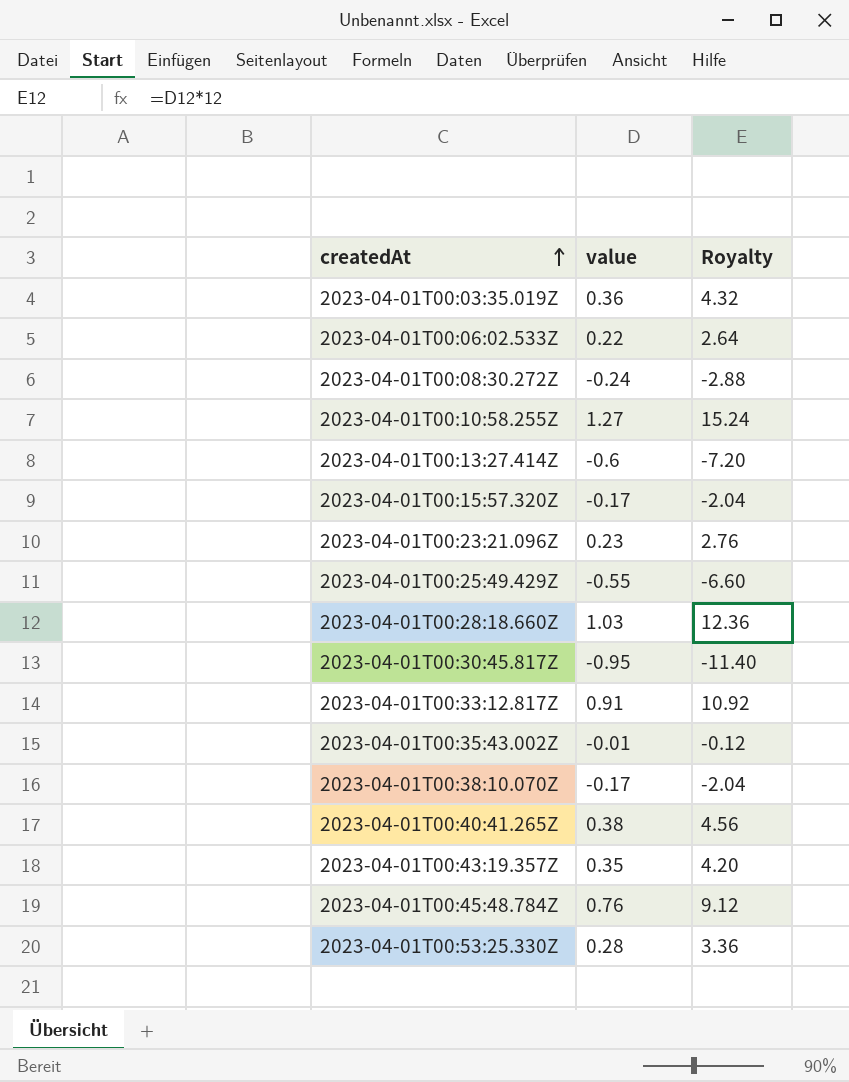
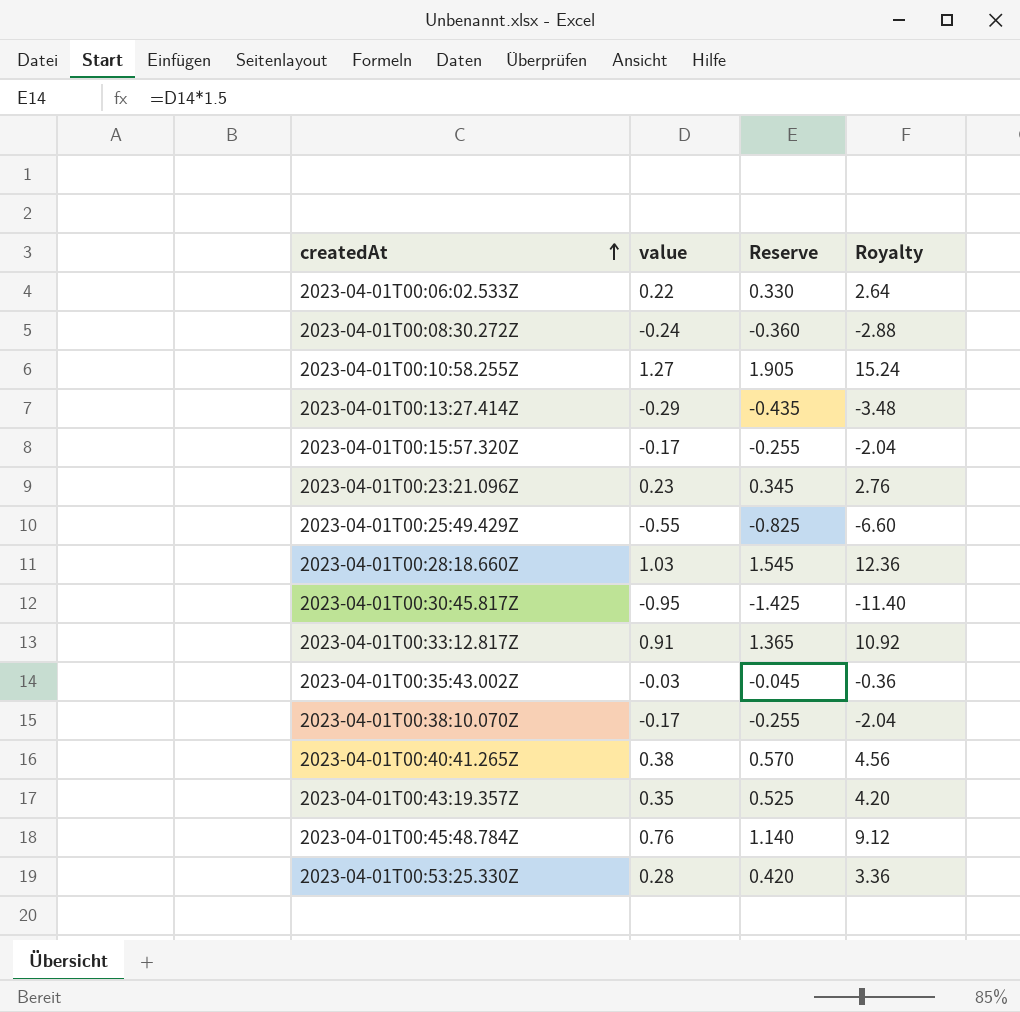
column Reserve | formula: none -> [value] * 1.5
row 2023-04-01T00:03:35.019Z: 0.36 | 4.32 -> none
2023-04-01T00:13:27.414Z | value: -0.6 -> -0.29
2023-04-01T00:13:27.414Z | Royalty: -7.20 -> -3.48
2023-04-01T00:35:43.002Z | value: -0.01 -> -0.03
2023-04-01T00:35:43.002Z | Royalty: -0.12 -> -0.36

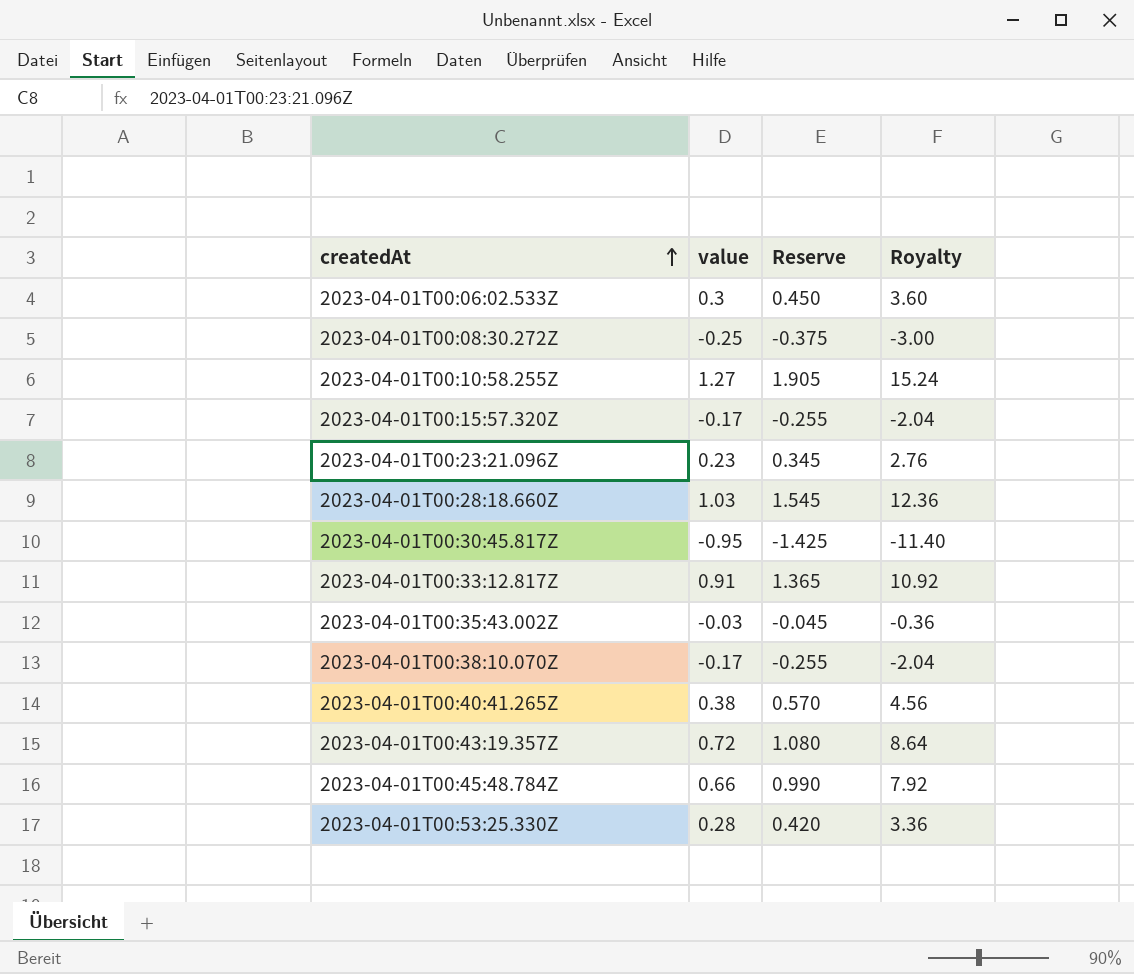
row 2023-04-01T00:13:27.414Z: -0.29 | -0.435 | -3.48 -> none
row 2023-04-01T00:25:49.429Z: -0.55 | -0.825 | -6.60 -> none
2023-04-01T00:06:02.533Z | value: 0.22 -> 0.3
2023-04-01T00:06:02.533Z | Reserve: 0.330 -> 0.450
2023-04-01T00:06:02.533Z | Royalty: 2.64 -> 3.60
2023-04-01T00:08:30.272Z | value: -0.24 -> -0.25
2023-04-01T00:08:30.272Z | Reserve: -0.360 -> -0.375
2023-04-01T00:08:30.272Z | Royalty: -2.88 -> -3.00
2023-04-01T00:43:19.357Z | value: 0.35 -> 0.72
2023-04-01T00:43:19.357Z | Reserve: 0.525 -> 1.080
2023-04-01T00:43:19.357Z | Royalty: 4.20 -> 8.64
2023-04-01T00:45:48.784Z | value: 0.76 -> 0.66
2023-04-01T00:45:48.784Z | Reserve: 1.140 -> 0.990
2023-04-01T00:45:48.784Z | Royalty: 9.12 -> 7.92

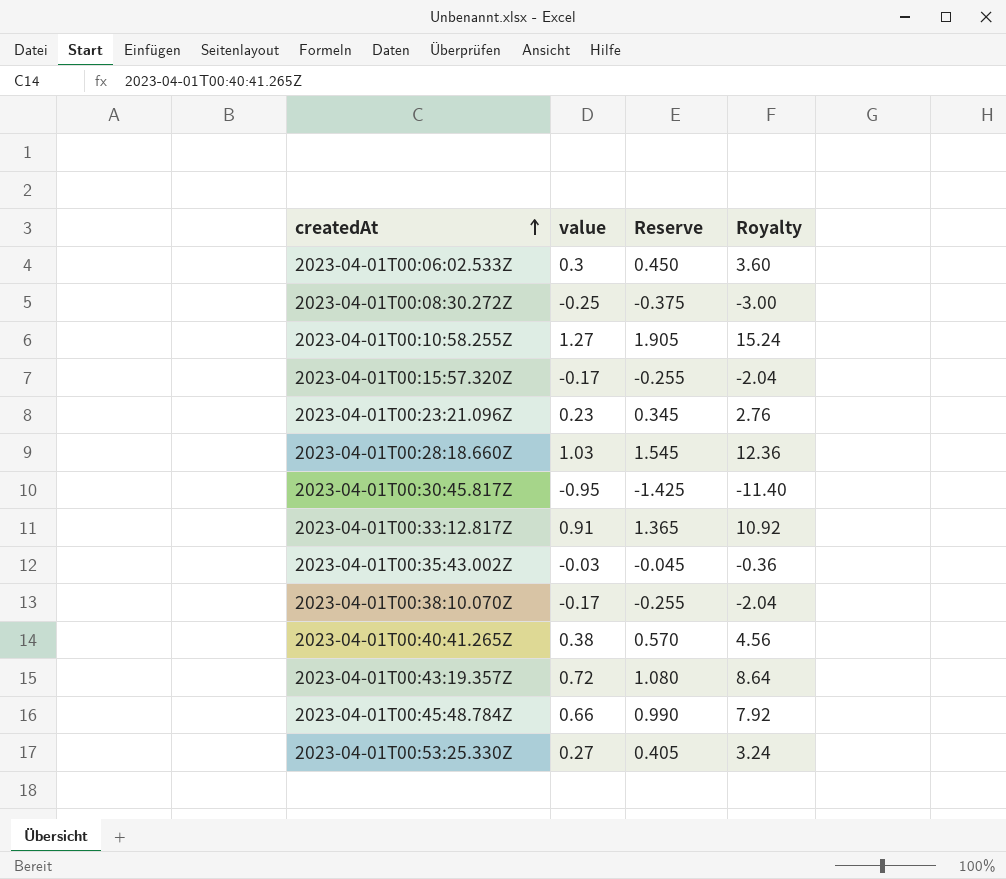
2023-04-01T00:53:25.330Z | value: 0.28 -> 0.27
2023-04-01T00:53:25.330Z | Reserve: 0.420 -> 0.405
2023-04-01T00:53:25.330Z | Royalty: 3.36 -> 3.24

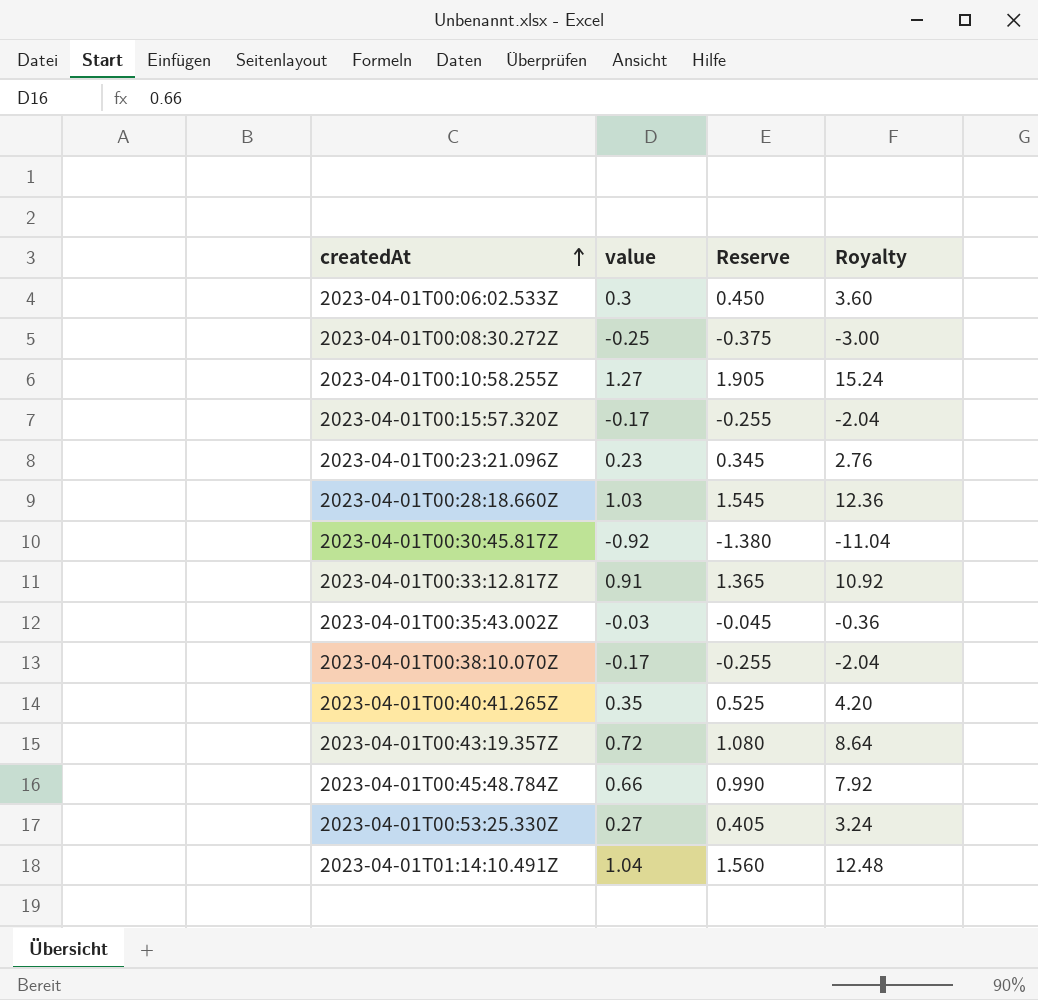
2023-04-01T00:30:45.817Z | value: -0.95 -> -0.92
2023-04-01T00:30:45.817Z | Reserve: -1.425 -> -1.380
2023-04-01T00:30:45.817Z | Royalty: -11.40 -> -11.04
2023-04-01T00:40:41.265Z | value: 0.38 -> 0.35
2023-04-01T00:40:41.265Z | Reserve: 0.570 -> 0.525
2023-04-01T00:40:41.265Z | Royalty: 4.56 -> 4.20
row 2023-04-01T01:14:10.491Z: none -> 1.04 | 1.560 | 12.48

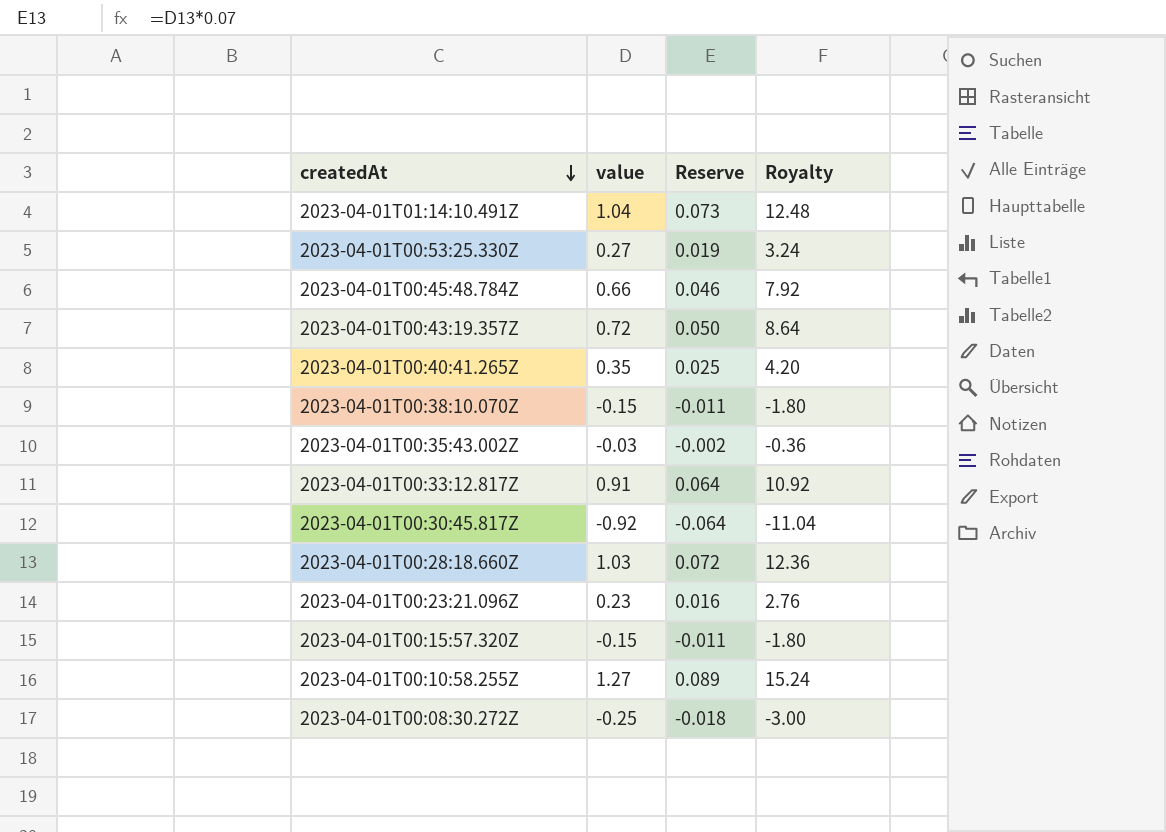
row order: createdAt ascending -> createdAt descending
column Reserve | formula: [value] * 1.5 -> [value] * 0.07
row 2023-04-01T00:06:02.533Z: 0.3 | 0.450 | 3.60 -> none
2023-04-01T00:38:10.070Z | value: -0.17 -> -0.15
2023-04-01T00:38:10.070Z | Royalty: -2.04 -> -1.80
2023-04-01T00:15:57.320Z | value: -0.17 -> -0.15
2023-04-01T00:15:57.320Z | Royalty: -2.04 -> -1.80

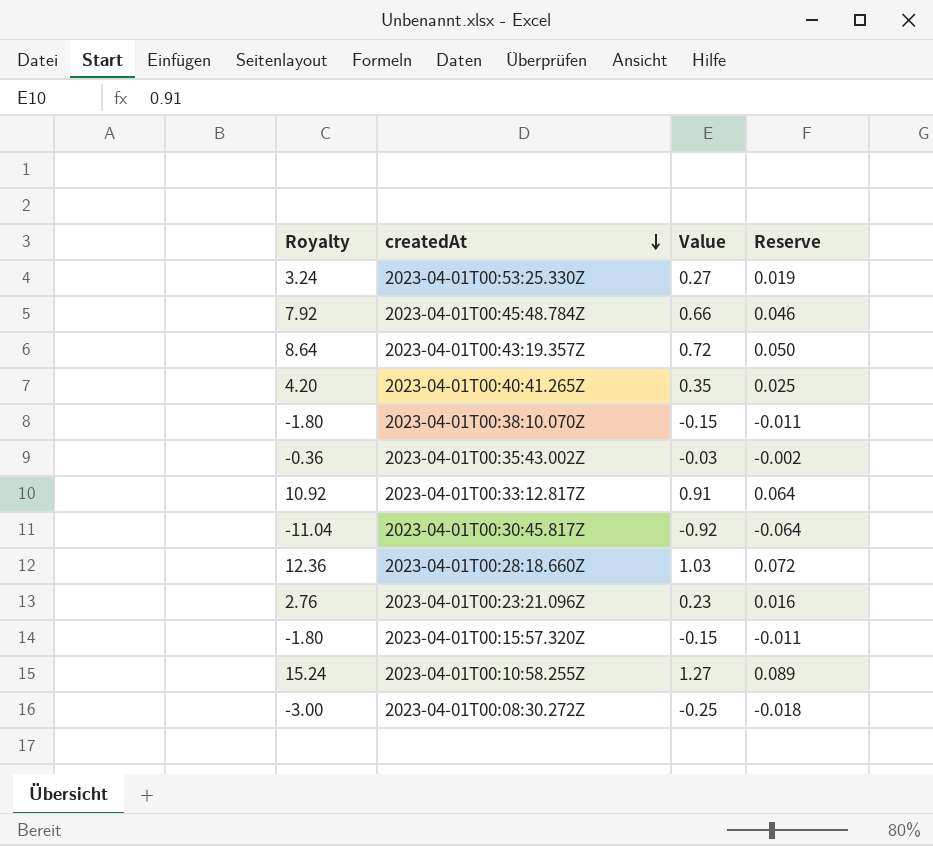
column Royalty | position: 4 -> 1
column name: value -> Value
row 2023-04-01T01:14:10.491Z: 1.04 | 0.073 | 12.48 -> none

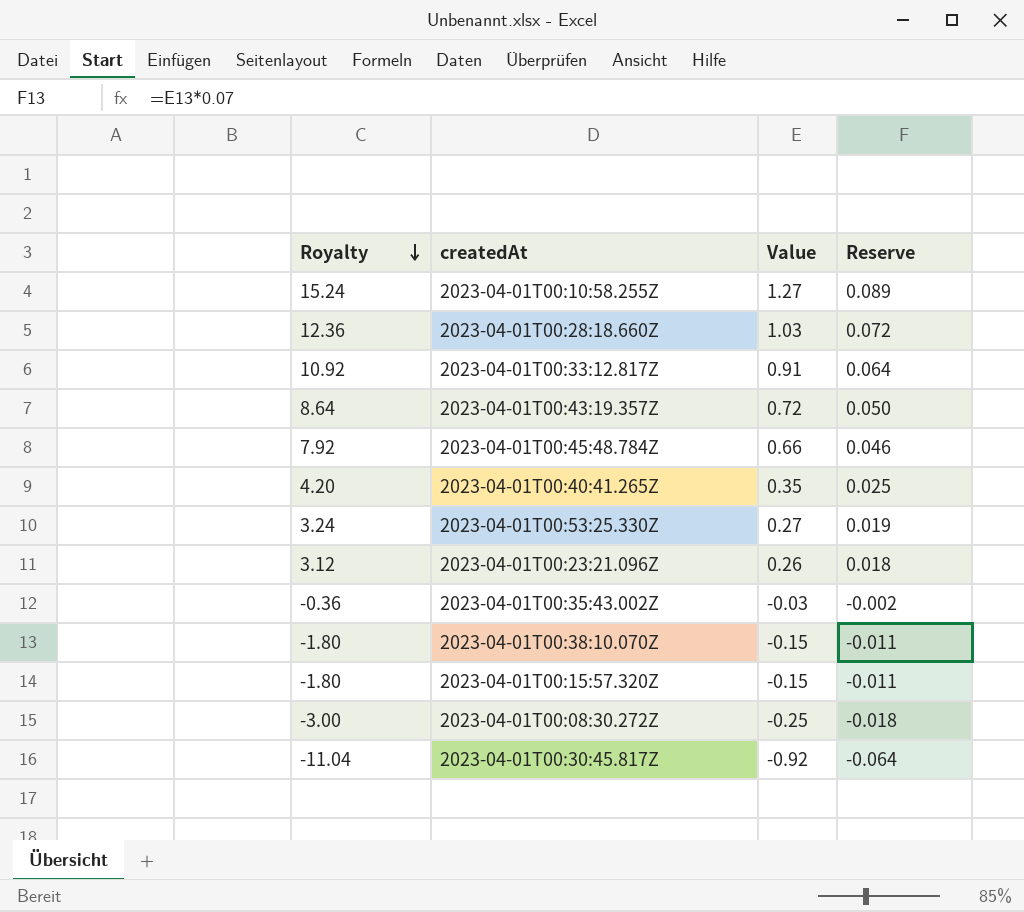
row order: createdAt descending -> Royalty descending
2023-04-01T00:23:21.096Z | Royalty: 2.76 -> 3.12
2023-04-01T00:23:21.096Z | Value: 0.23 -> 0.26
2023-04-01T00:23:21.096Z | Reserve: 0.016 -> 0.018

